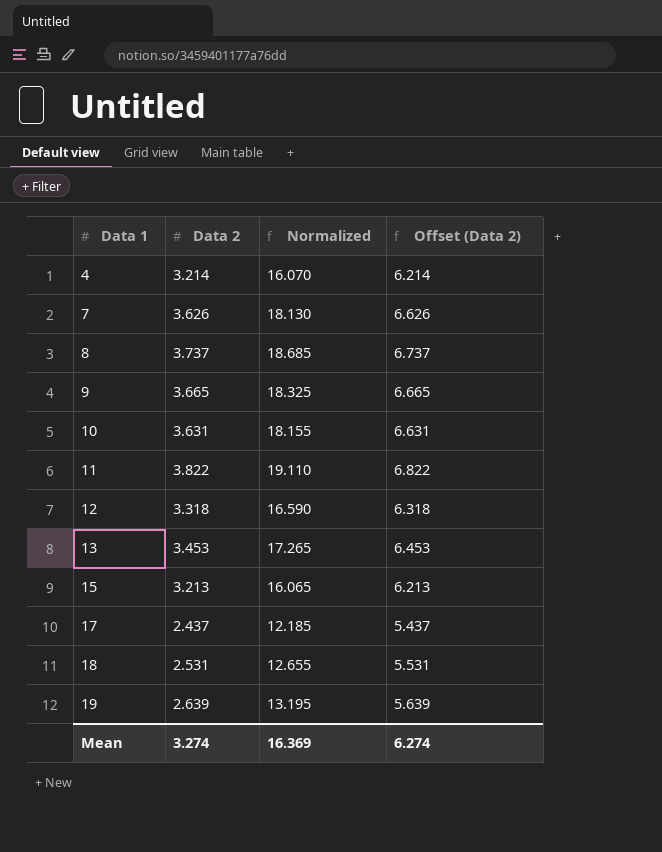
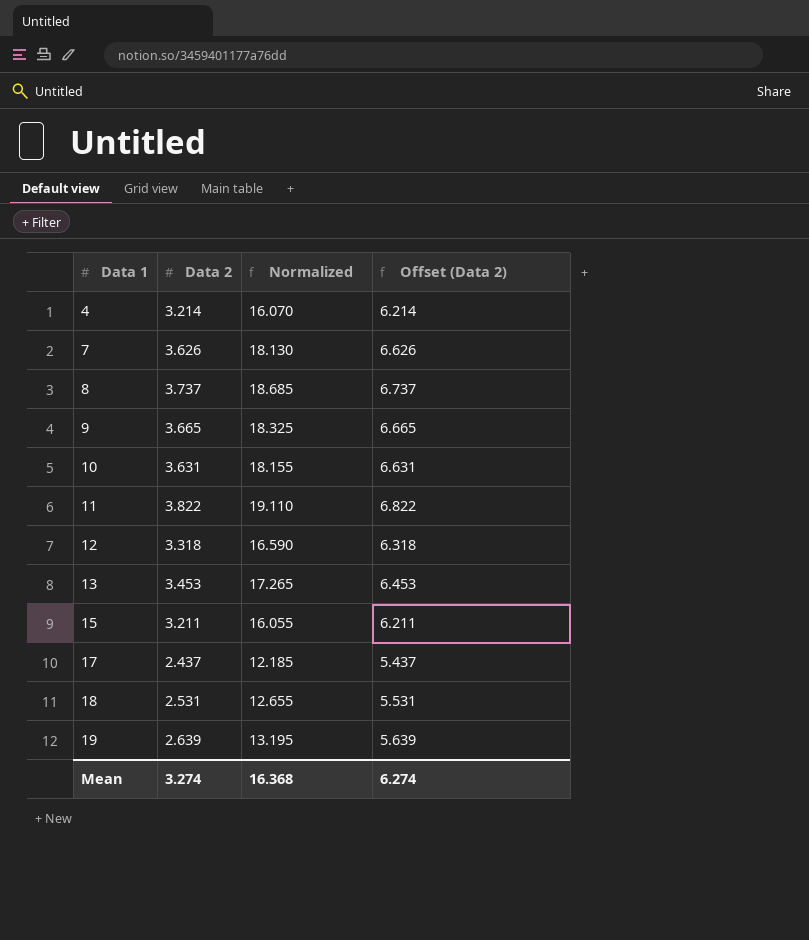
15 | Data 2: 3.213 -> 3.211
15 | Normalized: 16.065 -> 16.055
15 | Offset (Data 2): 6.213 -> 6.211
Mean | Normalized: 16.369 -> 16.368

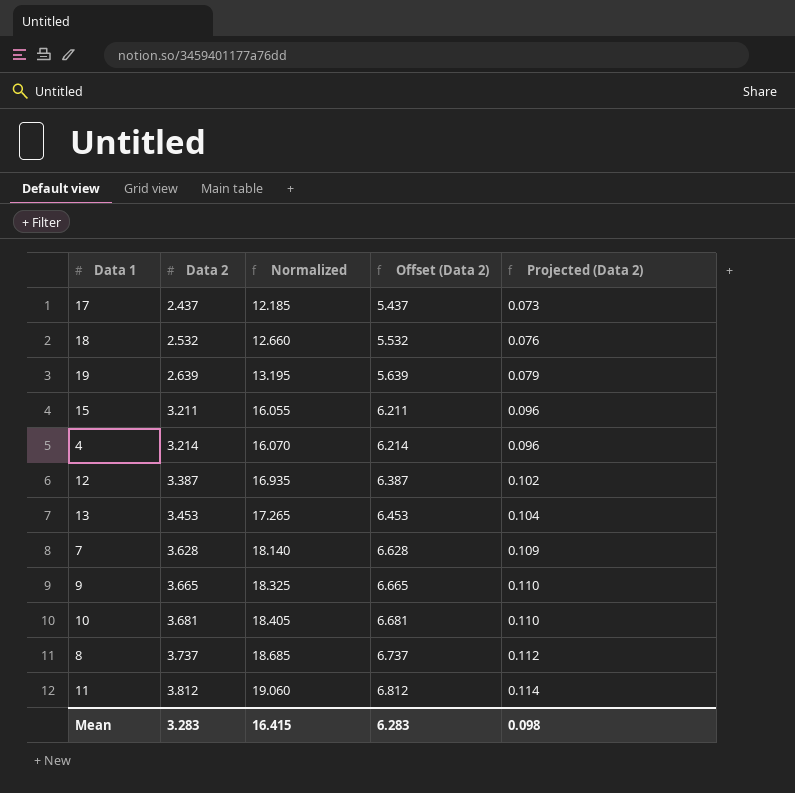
row order: Data 1 ascending -> Data 2 ascending
column Projected (Data 2) | formula: none -> [Data 2] * 0.03
18 | Data 2: 2.531 -> 2.532
18 | Normalized: 12.655 -> 12.660
18 | Offset (Data 2): 5.531 -> 5.532
12 | Data 2: 3.318 -> 3.387
12 | Normalized: 16.590 -> 16.935
12 | Offset (Data 2): 6.318 -> 6.387
7 | Data 2: 3.626 -> 3.628
7 | Normalized: 18.130 -> 18.140
7 | Offset (Data 2): 6.626 -> 6.628
10 | Data 2: 3.631 -> 3.681
10 | Normalized: 18.155 -> 18.405
10 | Offset (Data 2): 6.631 -> 6.681
11 | Data 2: 3.822 -> 3.812
11 | Normalized: 19.110 -> 19.060
11 | Offset (Data 2): 6.822 -> 6.812
Mean | Data 2: 3.274 -> 3.283
Mean | Normalized: 16.368 -> 16.415
Mean | Offset (Data 2): 6.274 -> 6.283

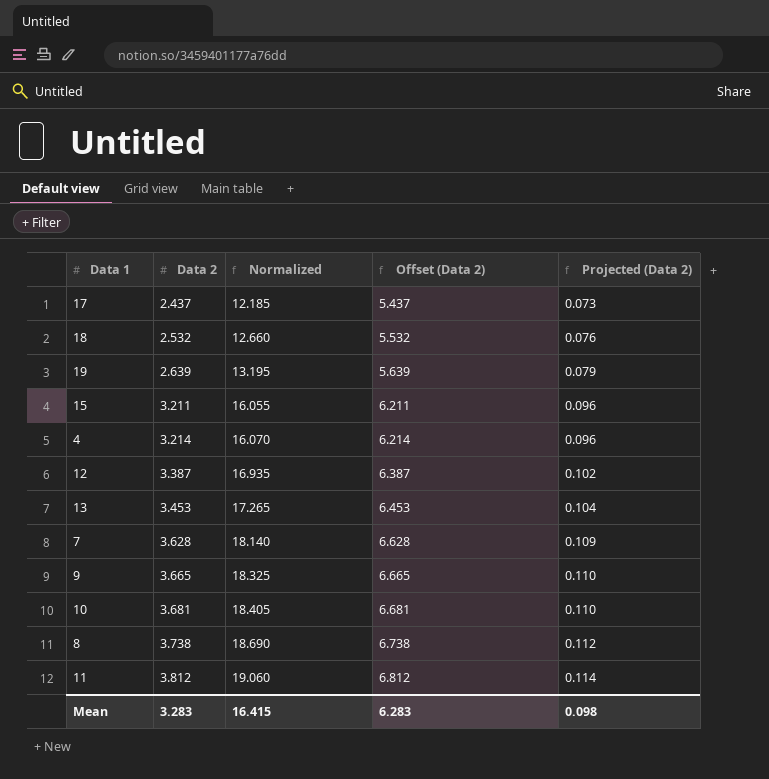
8 | Data 2: 3.737 -> 3.738
8 | Normalized: 18.685 -> 18.690
8 | Offset (Data 2): 6.737 -> 6.738

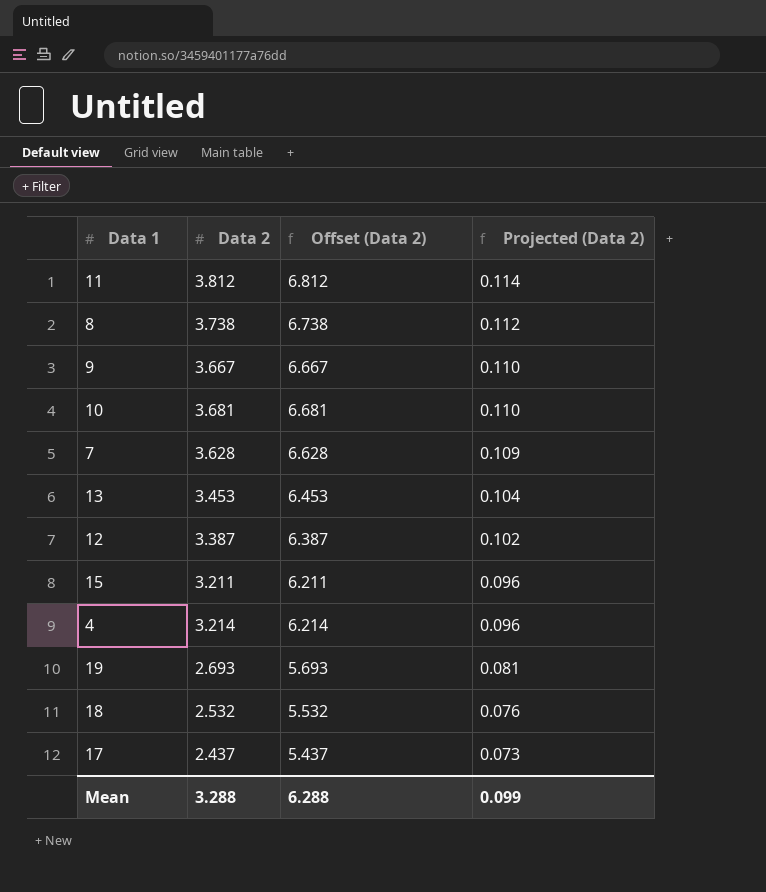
row order: Data 2 ascending -> Projected (Data 2) descending
column Normalized | formula: [Data 2] * 5 -> none
9 | Data 2: 3.665 -> 3.667
9 | Offset (Data 2): 6.665 -> 6.667
19 | Data 2: 2.639 -> 2.693
19 | Offset (Data 2): 5.639 -> 5.693
19 | Projected (Data 2): 0.079 -> 0.081
Mean | Data 2: 3.283 -> 3.288
Mean | Offset (Data 2): 6.283 -> 6.288
Mean | Projected (Data 2): 0.098 -> 0.099

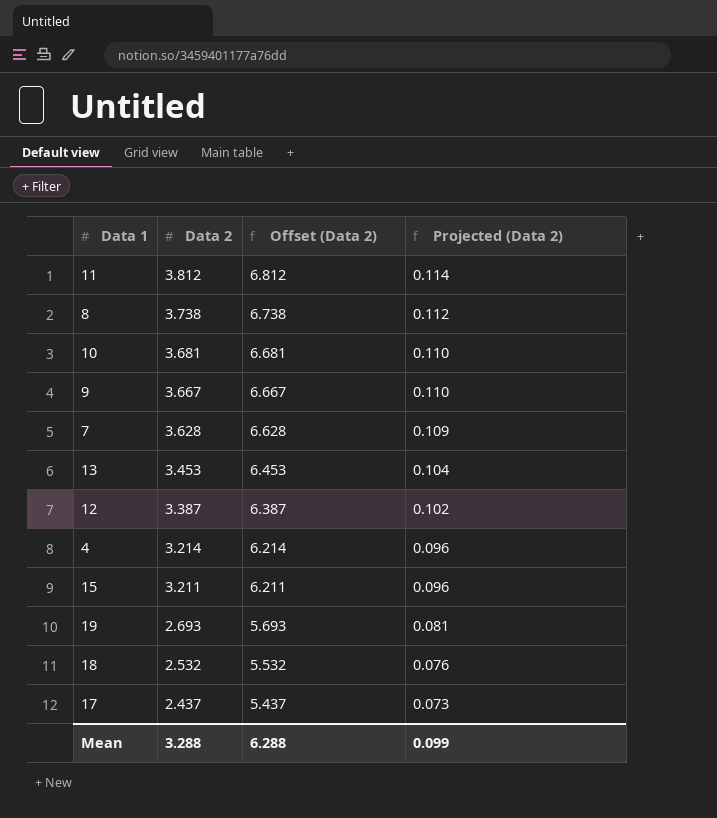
row order: Projected (Data 2) descending -> Data 2 descending

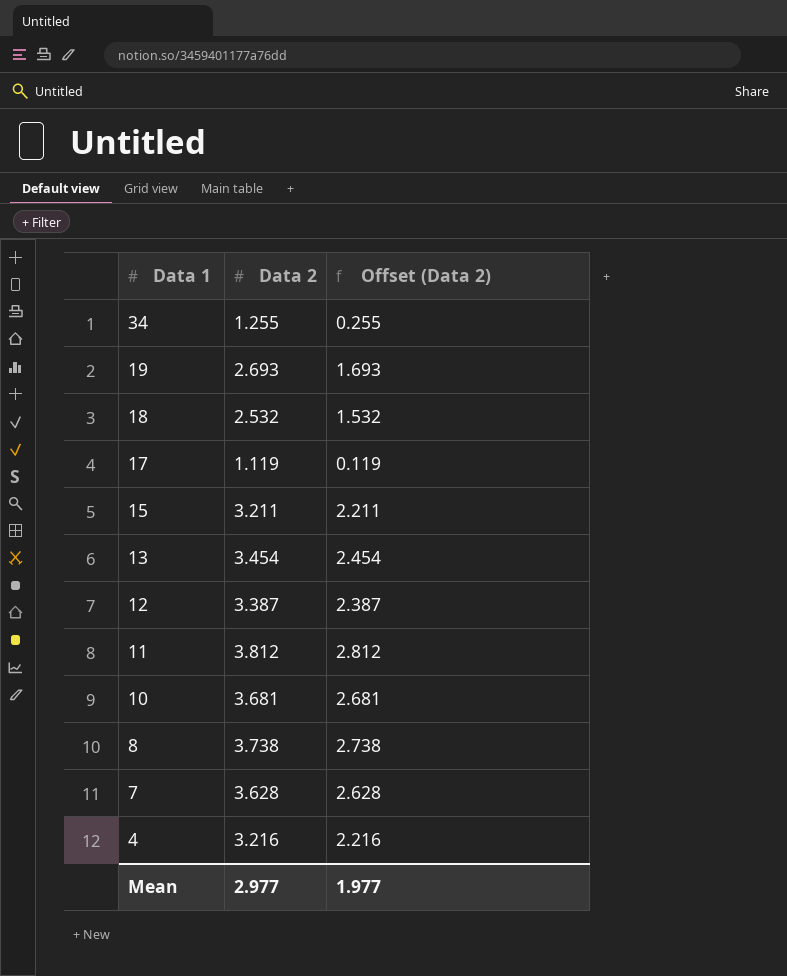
row order: Data 2 descending -> Data 1 descending
column Projected (Data 2) | formula: [Data 2] * 0.03 -> none
column Offset (Data 2) | formula: [Data 2] + 3 -> [Data 2] - 1
row 9: 3.667 | 6.667 | 0.110 -> none
row 34: none -> 1.255 | 0.255
17 | Data 2: 2.437 -> 1.119
13 | Data 2: 3.453 -> 3.454
4 | Data 2: 3.214 -> 3.216
Mean | Data 2: 3.288 -> 2.977
Mean | Offset (Data 2): 6.288 -> 1.977

